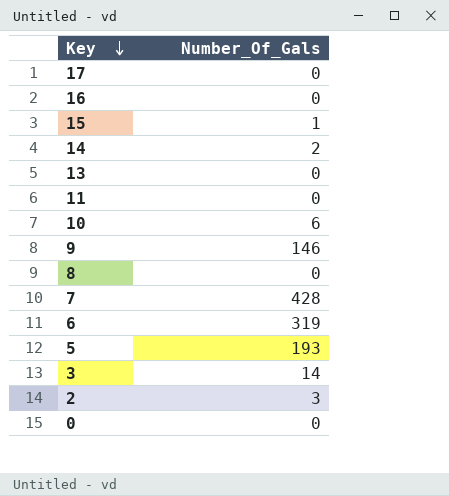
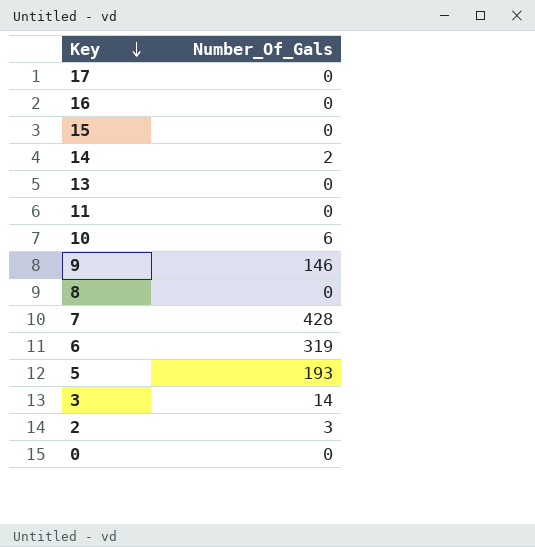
15 | Number_Of_Gals: 1 -> 0

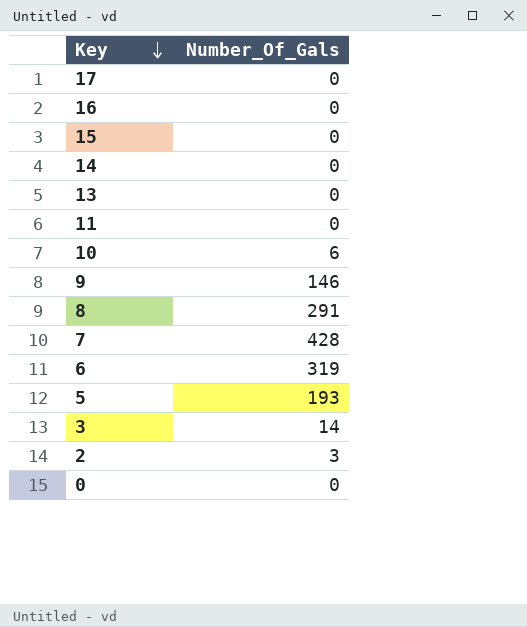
14 | Number_Of_Gals: 2 -> 0
8 | Number_Of_Gals: 0 -> 291

